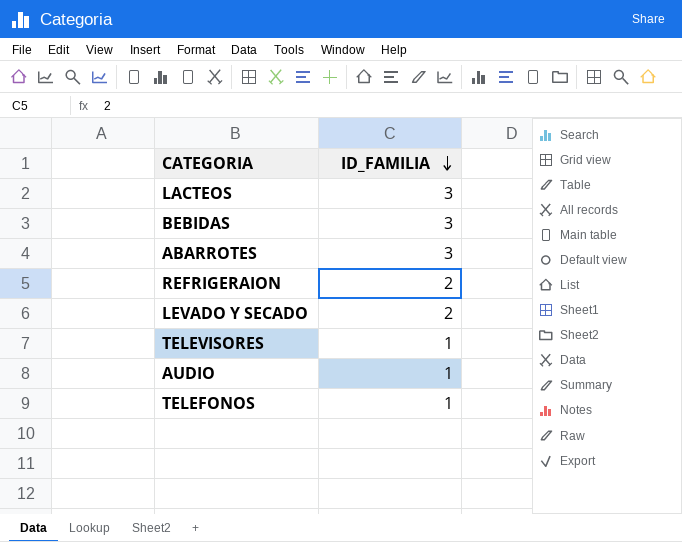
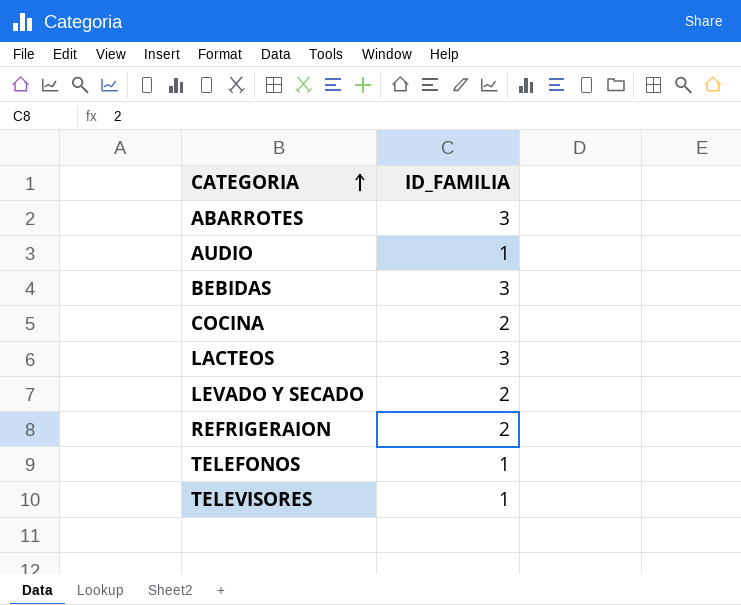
row order: ID_FAMILIA descending -> CATEGORIA ascending
row COCINA: none -> 2

